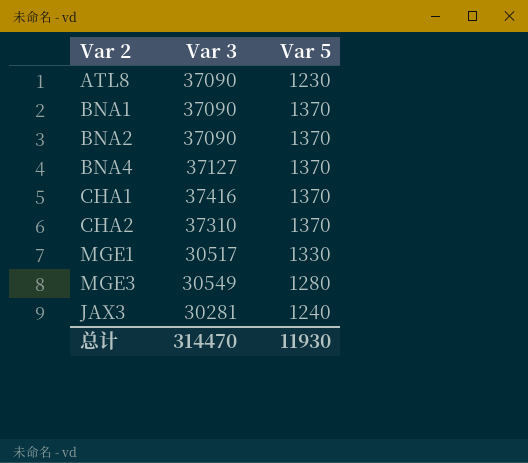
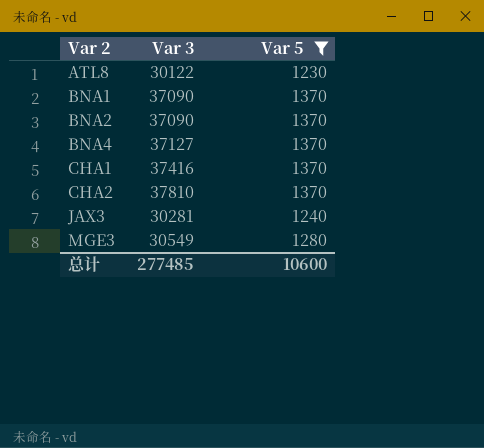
filter: none -> Var 5 != 1330
row order: none -> Var 2 ascending
ATL8 | Var 3: 37090 -> 30122
CHA2 | Var 3: 37310 -> 37810
总计 | Var 3: 314470 -> 277485
总计 | Var 5: 11930 -> 10600

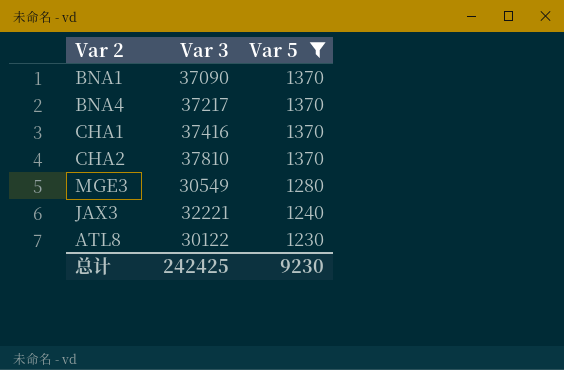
row order: Var 2 ascending -> Var 5 descending
row BNA2: 37090 | 1370 -> none
BNA4 | Var 3: 37127 -> 37217
JAX3 | Var 3: 30281 -> 32221
总计 | Var 3: 277485 -> 242425
总计 | Var 5: 10600 -> 9230

